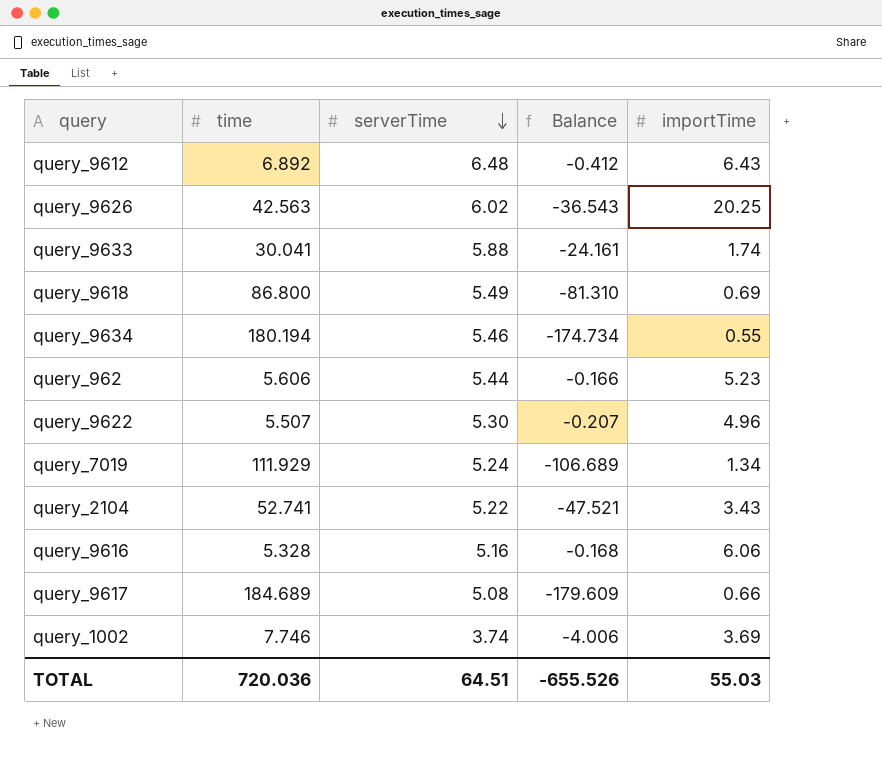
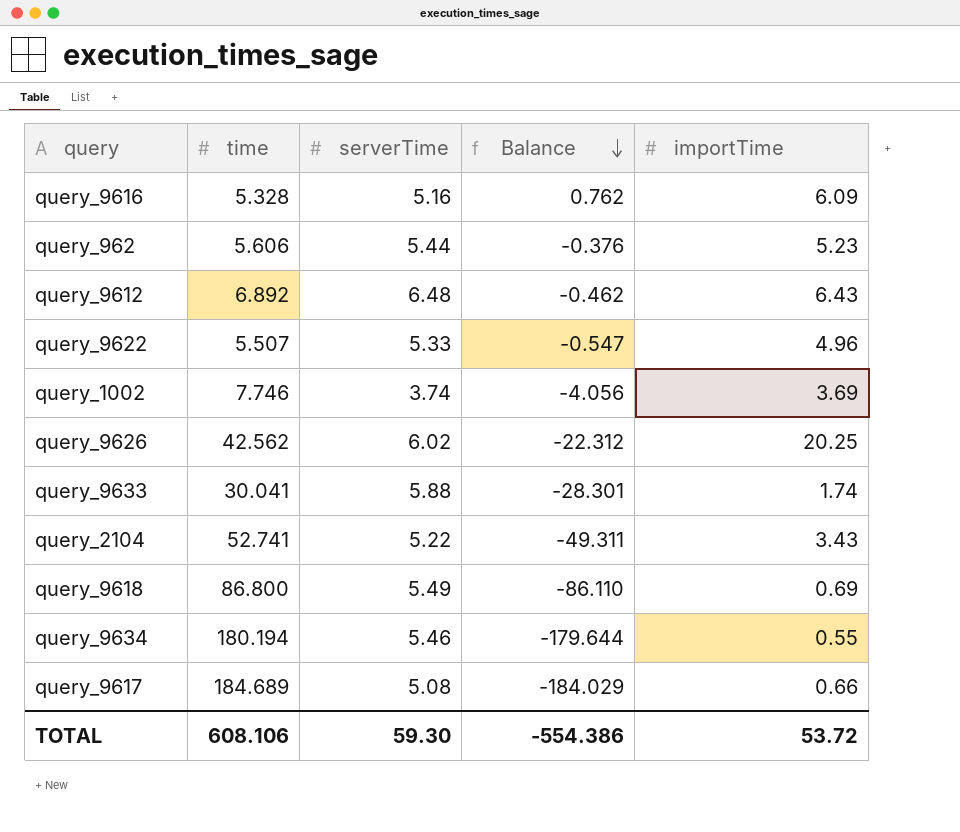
row order: serverTime descending -> Balance descending
column Balance | formula: [serverTime] - [time] -> [importTime] - [time]
row query_7019: 111.929 | 5.24 | -106.689 | 1.34 -> none
query_9616 | importTime: 6.06 -> 6.09
query_9622 | serverTime: 5.30 -> 5.33
query_9626 | time: 42.563 -> 42.562
TOTAL | time: 720.036 -> 608.106
TOTAL | serverTime: 64.51 -> 59.30
TOTAL | Balance: -655.526 -> -554.386
TOTAL | importTime: 55.03 -> 53.72

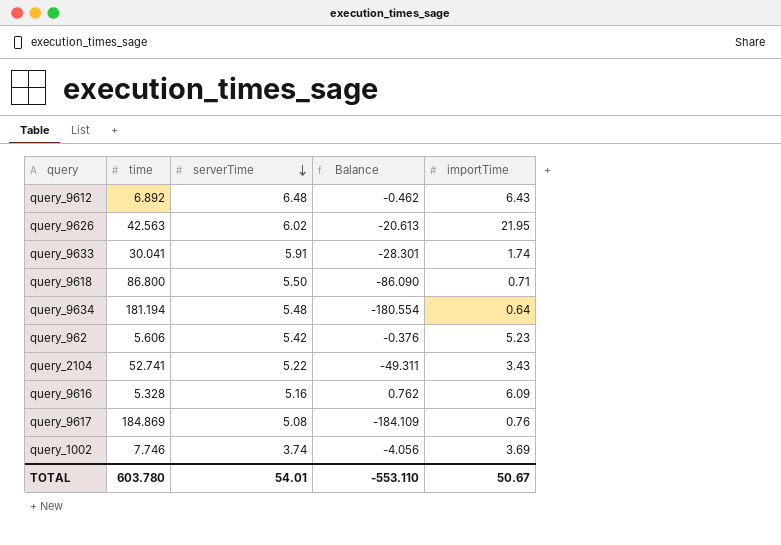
row order: Balance descending -> serverTime descending
row query_9622: 5.507 | 5.33 | -0.547 | 4.96 -> none
query_9626 | time: 42.562 -> 42.563
query_9626 | Balance: -22.312 -> -20.613
query_9626 | importTime: 20.25 -> 21.95
query_9633 | serverTime: 5.88 -> 5.91
query_9618 | serverTime: 5.49 -> 5.50
query_9618 | Balance: -86.110 -> -86.090
query_9618 | importTime: 0.69 -> 0.71
query_9634 | time: 180.194 -> 181.194
query_9634 | serverTime: 5.46 -> 5.48
query_9634 | Balance: -179.644 -> -180.554
query_9634 | importTime: 0.55 -> 0.64
query_962 | serverTime: 5.44 -> 5.42
query_9617 | time: 184.689 -> 184.869
query_9617 | Balance: -184.029 -> -184.109
query_9617 | importTime: 0.66 -> 0.76
TOTAL | time: 608.106 -> 603.780
TOTAL | serverTime: 59.30 -> 54.01
TOTAL | Balance: -554.386 -> -553.110
TOTAL | importTime: 53.72 -> 50.67

